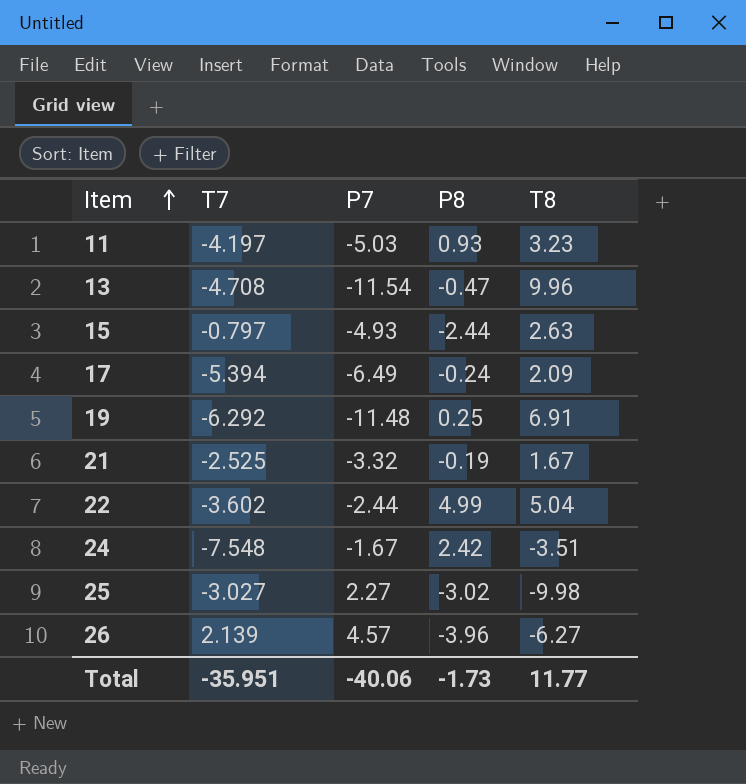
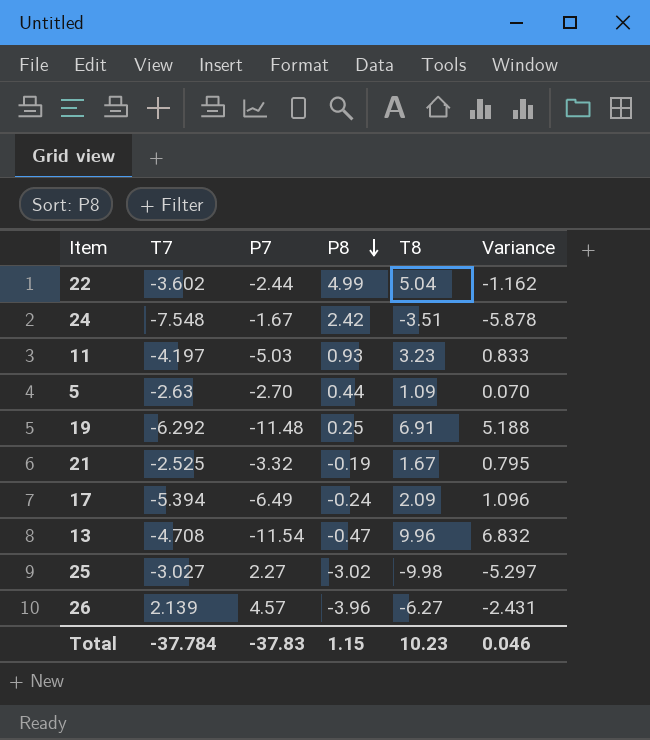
row order: Item ascending -> P8 descending
column Variance | formula: none -> [T7] - [P7]
row 15: -0.797 | -4.93 | -2.44 | 2.63 -> none
row 5: none -> -2.63 | -2.70 | 0.44 | 1.09 | 0.070
Total | T7: -35.951 -> -37.784
Total | P7: -40.06 -> -37.83
Total | P8: -1.73 -> 1.15
Total | T8: 11.77 -> 10.23

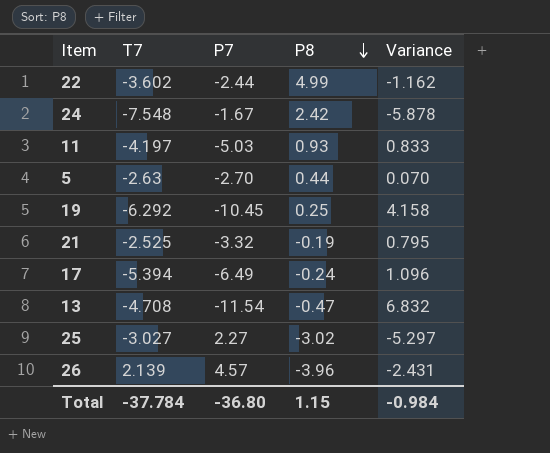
column T8 | position: 5 -> none
19 | P7: -11.48 -> -10.45
19 | Variance: 5.188 -> 4.158
Total | P7: -37.83 -> -36.80
Total | Variance: 0.046 -> -0.984

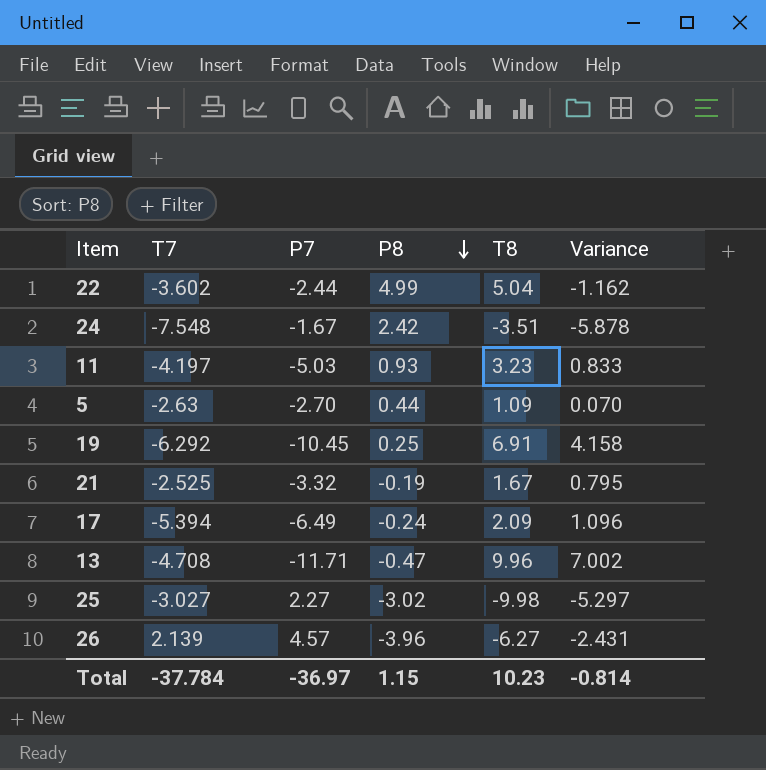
column T8 | position: none -> 5
13 | P7: -11.54 -> -11.71
13 | Variance: 6.832 -> 7.002
Total | P7: -36.80 -> -36.97
Total | Variance: -0.984 -> -0.814

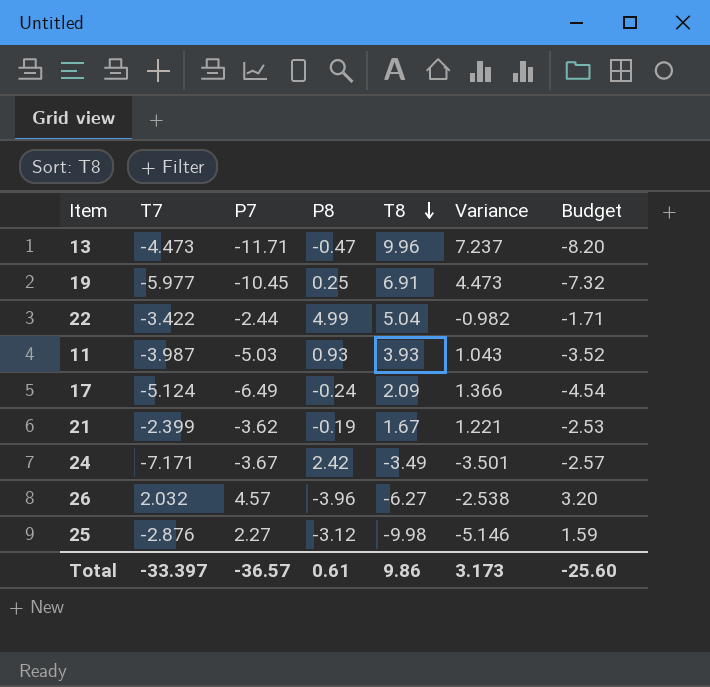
row order: P8 descending -> T8 descending
column Budget | formula: none -> [P7] * 0.7
row 5: -2.63 | -2.70 | 0.44 | 1.09 | 0.070 -> none
13 | T7: -4.708 -> -4.473
13 | Variance: 7.002 -> 7.237
19 | T7: -6.292 -> -5.977
19 | Variance: 4.158 -> 4.473
22 | T7: -3.602 -> -3.422
22 | Variance: -1.162 -> -0.982
11 | T7: -4.197 -> -3.987
11 | T8: 3.23 -> 3.93
11 | Variance: 0.833 -> 1.043
17 | T7: -5.394 -> -5.124
17 | Variance: 1.096 -> 1.366
21 | T7: -2.525 -> -2.399
21 | P7: -3.32 -> -3.62
21 | Variance: 0.795 -> 1.221
24 | T7: -7.548 -> -7.171
24 | P7: -1.67 -> -3.67
24 | T8: -3.51 -> -3.49
24 | Variance: -5.878 -> -3.501
26 | T7: 2.139 -> 2.032
26 | Variance: -2.431 -> -2.538
25 | T7: -3.027 -> -2.876
25 | P8: -3.02 -> -3.12
25 | Variance: -5.297 -> -5.146
Total | T7: -37.784 -> -33.397
Total | P7: -36.97 -> -36.57
Total | P8: 1.15 -> 0.61
Total | T8: 10.23 -> 9.86
Total | Variance: -0.814 -> 3.173

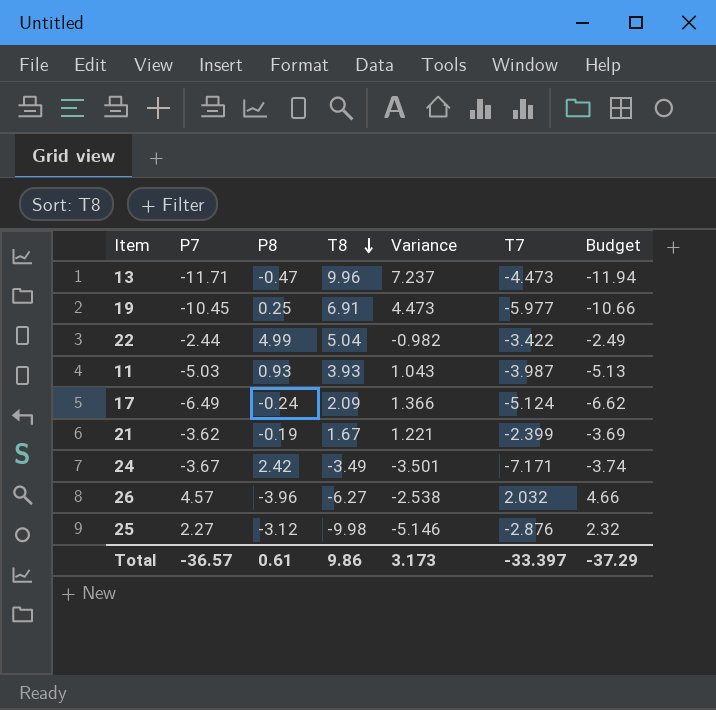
column T7 | position: 2 -> 6
column Budget | formula: [P7] * 0.7 -> [P7] * 1.02
Total | Budget: -25.60 -> -37.29

